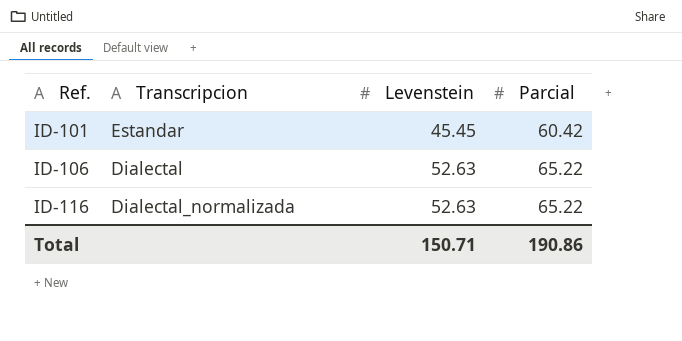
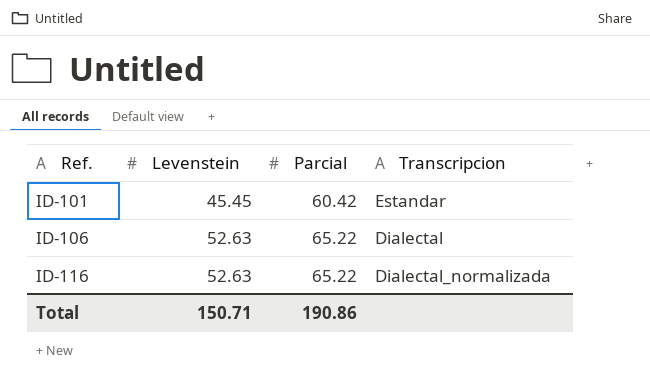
column Transcripcion | position: 2 -> 4

